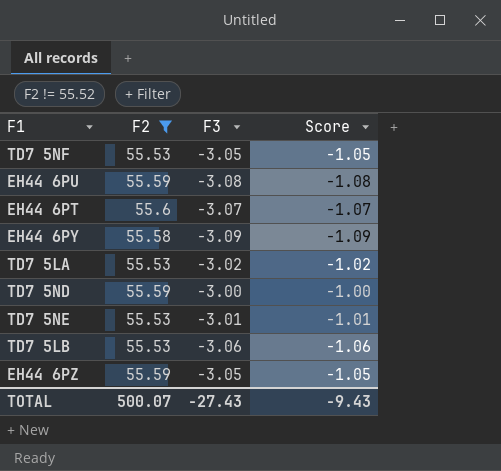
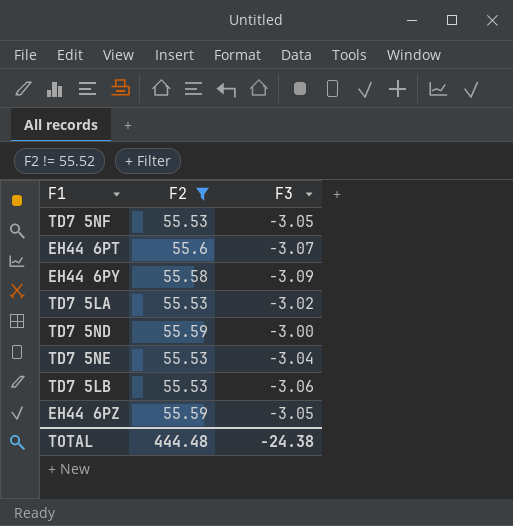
column Score | formula: [F3] + 2 -> none
row EH44 6PU: 55.59 | -3.08 | -1.08 -> none
TD7 5NE | F3: -3.01 -> -3.04
TOTAL | F2: 500.07 -> 444.48
TOTAL | F3: -27.43 -> -24.38

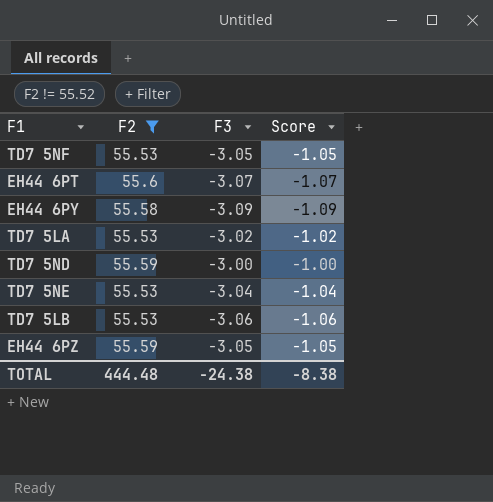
column Score | formula: none -> [F3] + 2

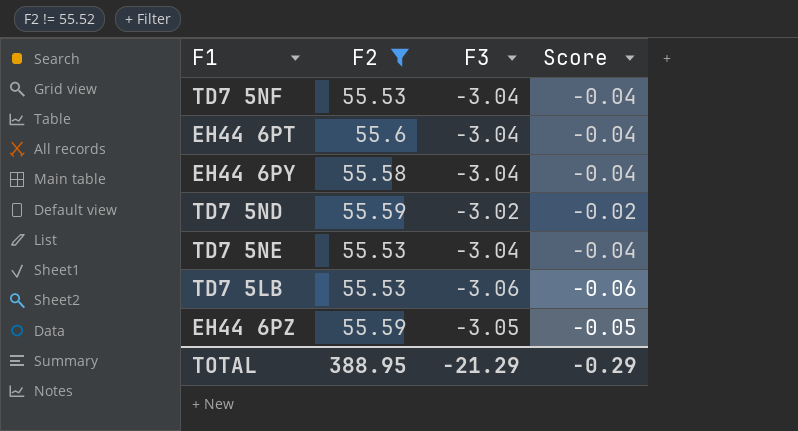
column Score | formula: [F3] + 2 -> [F3] + 3
row TD7 5LA: 55.53 | -3.02 | -1.02 -> none
TD7 5NF | F3: -3.05 -> -3.04
EH44 6PT | F3: -3.07 -> -3.04
EH44 6PY | F3: -3.09 -> -3.04
TD7 5ND | F3: -3.00 -> -3.02
TOTAL | F2: 444.48 -> 388.95
TOTAL | F3: -24.38 -> -21.29
TOTAL | Score: -8.38 -> -0.29

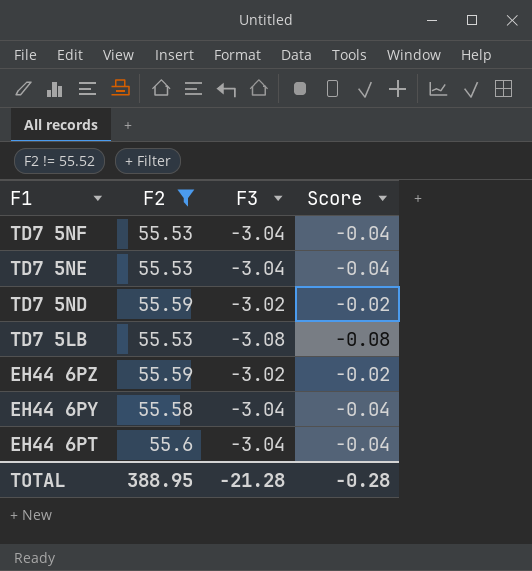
row order: none -> F1 descending
TD7 5LB | F3: -3.06 -> -3.08
TD7 5LB | Score: -0.06 -> -0.08
EH44 6PZ | F3: -3.05 -> -3.02
EH44 6PZ | Score: -0.05 -> -0.02
TOTAL | F3: -21.29 -> -21.28
TOTAL | Score: -0.29 -> -0.28

